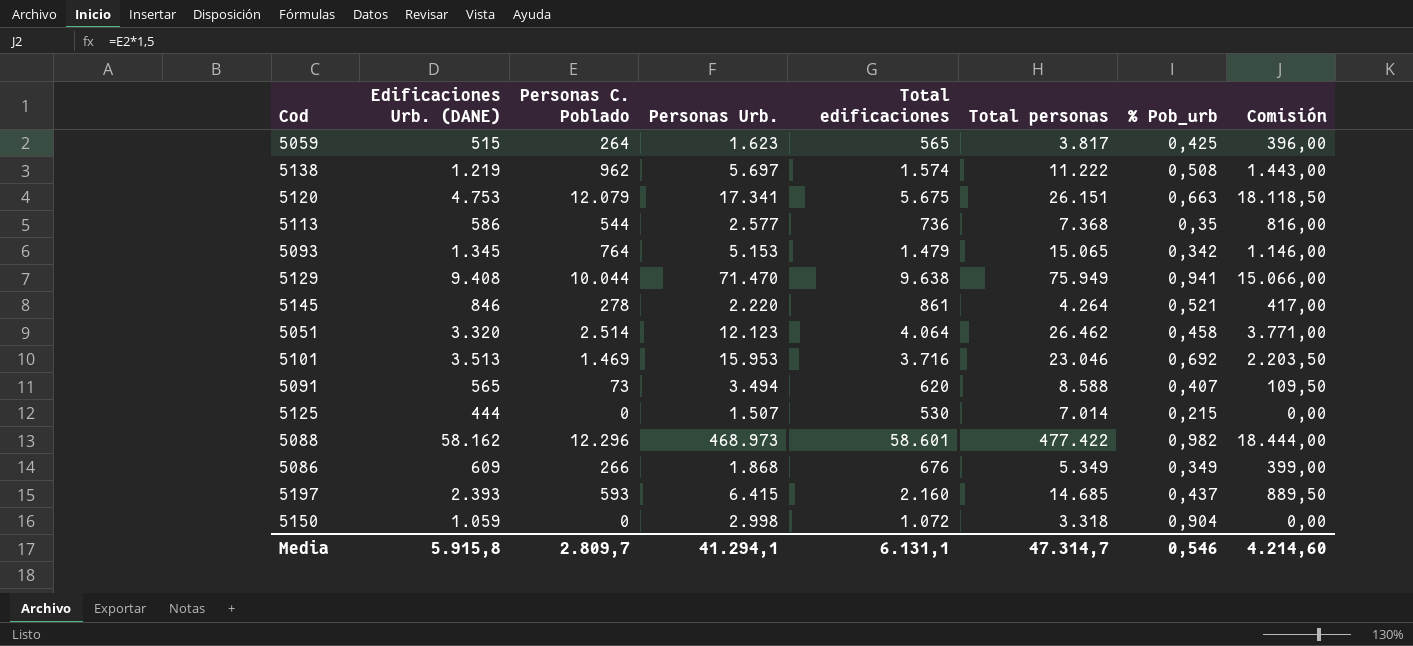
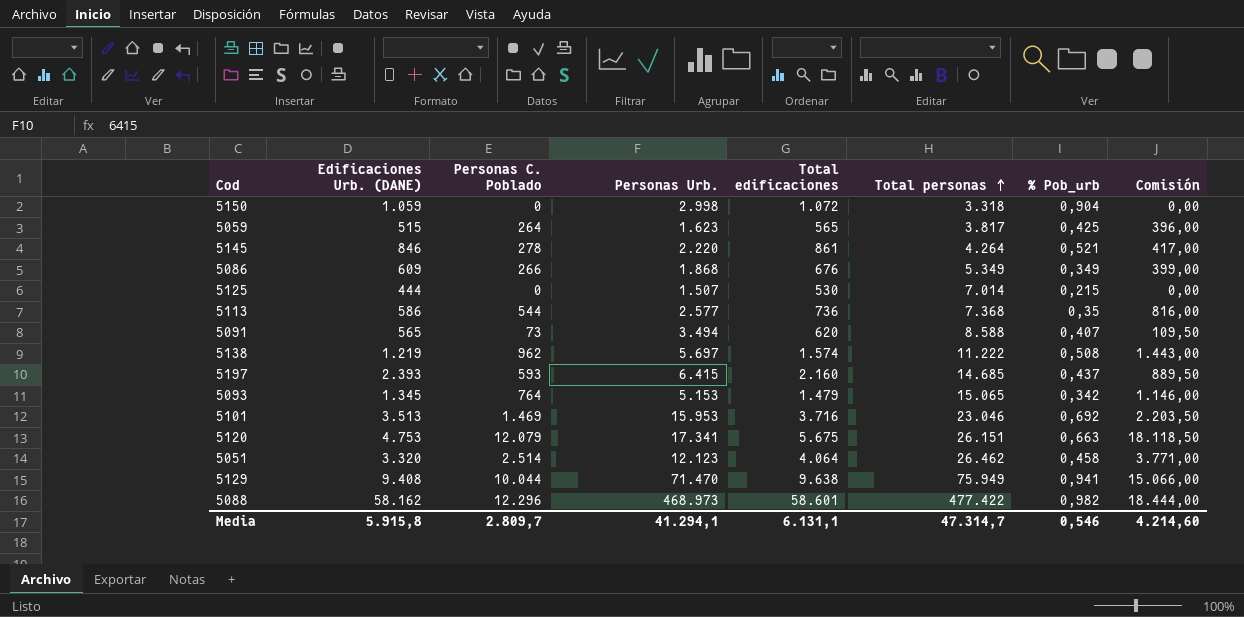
row order: none -> Total personas ascending

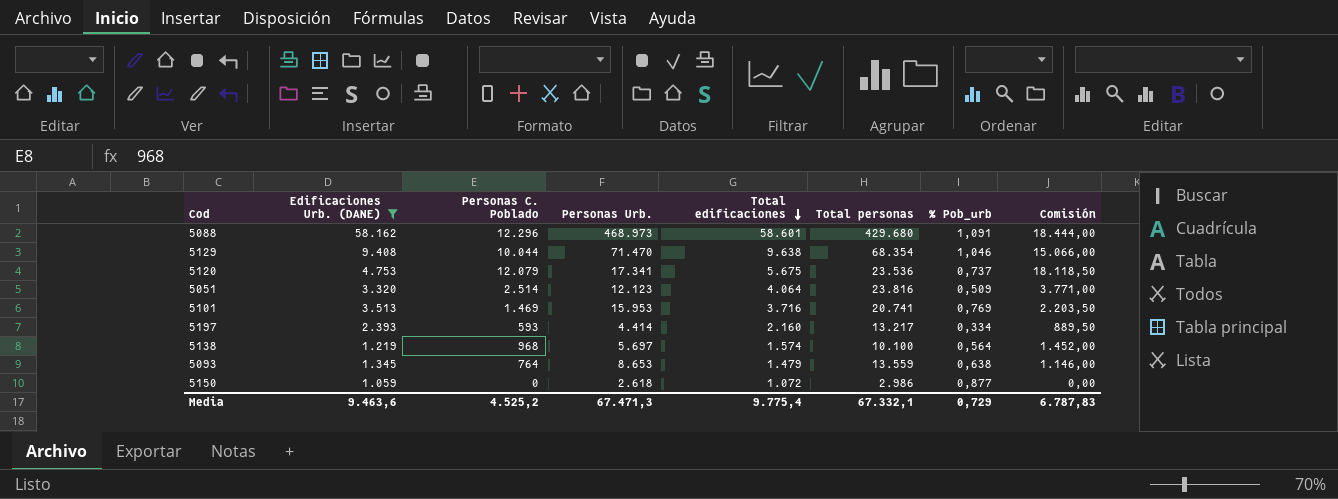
filter: none -> Edificaciones Urb. (DANE) >= 1.059
row order: Total personas ascending -> Total edificaciones descending
5088 | Total personas: 477.422 -> 429.680
5088 | % Pob_urb: 0,982 -> 1,091
5129 | Total personas: 75.949 -> 68.354
5129 | % Pob_urb: 0,941 -> 1,046
5120 | Total personas: 26.151 -> 23.536
5120 | % Pob_urb: 0,663 -> 0,737
5051 | Total personas: 26.462 -> 23.816
5051 | % Pob_urb: 0,458 -> 0,509
5101 | Total personas: 23.046 -> 20.741
5101 | % Pob_urb: 0,692 -> 0,769
5197 | Personas Urb.: 6.415 -> 4.414
5197 | Total personas: 14.685 -> 13.217
5197 | % Pob_urb: 0,437 -> 0,334
5138 | Personas C. Poblado: 962 -> 968
5138 | Total personas: 11.222 -> 10.100
5138 | % Pob_urb: 0,508 -> 0,564
5138 | Comisión: 1.443,00 -> 1.452,00
5093 | Personas Urb.: 5.153 -> 8.653
5093 | Total personas: 15.065 -> 13.559
5093 | % Pob_urb: 0,342 -> 0,638
5150 | Personas Urb.: 2.998 -> 2.618
5150 | Total personas: 3.318 -> 2.986
5150 | % Pob_urb: 0,904 -> 0,877
Media | Edificaciones Urb. (DANE): 5.915,8 -> 9.463,6
Media | Personas C. Poblado: 2.809,7 -> 4.525,2
Media | Personas Urb.: 41.294,1 -> 67.471,3
Media | Total edificaciones: 6.131,1 -> 9.775,4
Media | Total personas: 47.314,7 -> 67.332,1
Media | % Pob_urb: 0,546 -> 0,729
Media | Comisión: 4.214,60 -> 6.787,83

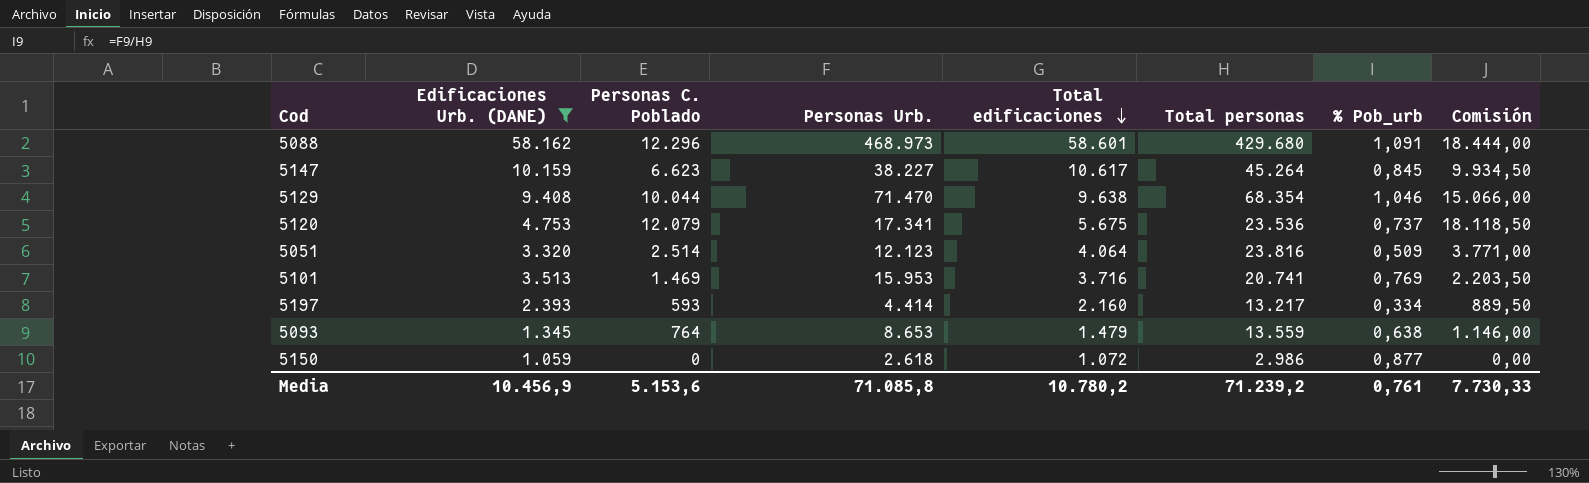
row 5138: 1.219 | 968 | 5.697 | 1.574 | 10.100 | 0,564 | 1.452,00 -> none
row 5147: none -> 10.159 | 6.623 | 38.227 | 10.617 | 45.264 | 0,845 | 9.934,50
Media | Edificaciones Urb. (DANE): 9.463,6 -> 10.456,9
Media | Personas C. Poblado: 4.525,2 -> 5.153,6
Media | Personas Urb.: 67.471,3 -> 71.085,8
Media | Total edificaciones: 9.775,4 -> 10.780,2
Media | Total personas: 67.332,1 -> 71.239,2
Media | % Pob_urb: 0,729 -> 0,761
Media | Comisión: 6.787,83 -> 7.730,33

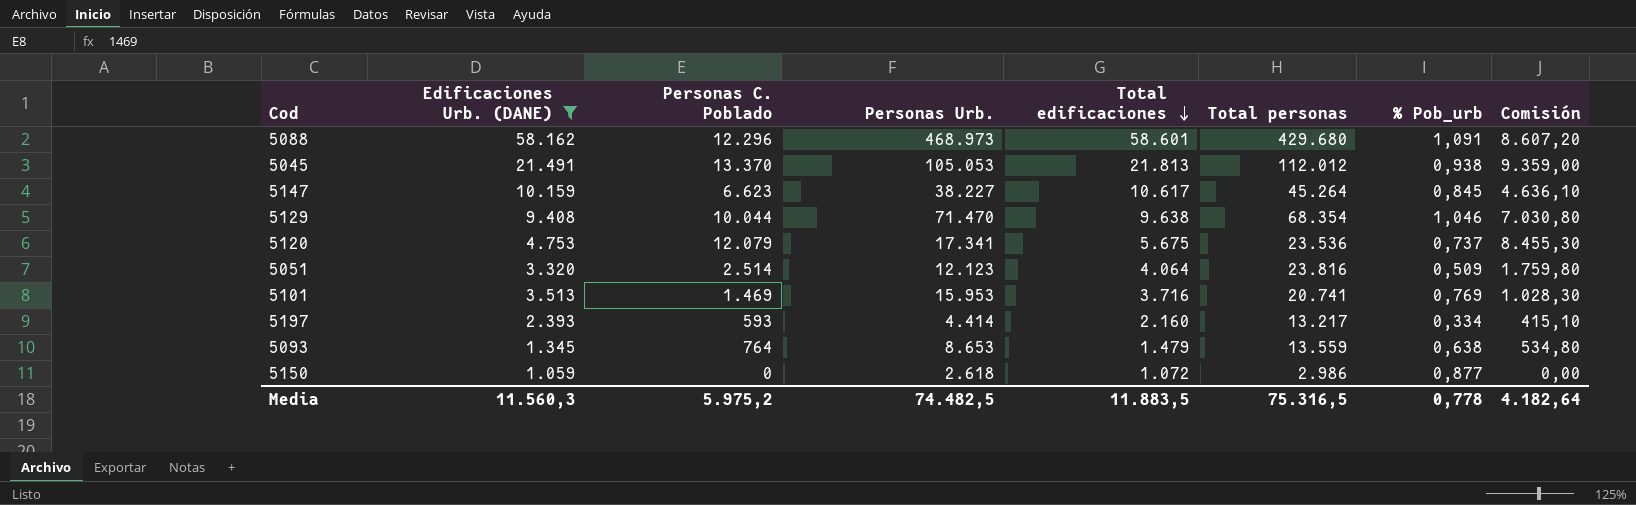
column Comisión | formula: [Personas C. Poblado] * 1,5 -> [Personas C. Poblado] * 0,7
row 5045: none -> 21.491 | 13.370 | 105.053 | 21.813 | 112.012 | 0,938 | 9.359,00
Media | Edificaciones Urb. (DANE): 10.456,9 -> 11.560,3
Media | Personas C. Poblado: 5.153,6 -> 5.975,2
Media | Personas Urb.: 71.085,8 -> 74.482,5
Media | Total edificaciones: 10.780,2 -> 11.883,5
Media | Total personas: 71.239,2 -> 75.316,5
Media | % Pob_urb: 0,761 -> 0,778
Media | Comisión: 7.730,33 -> 4.182,64

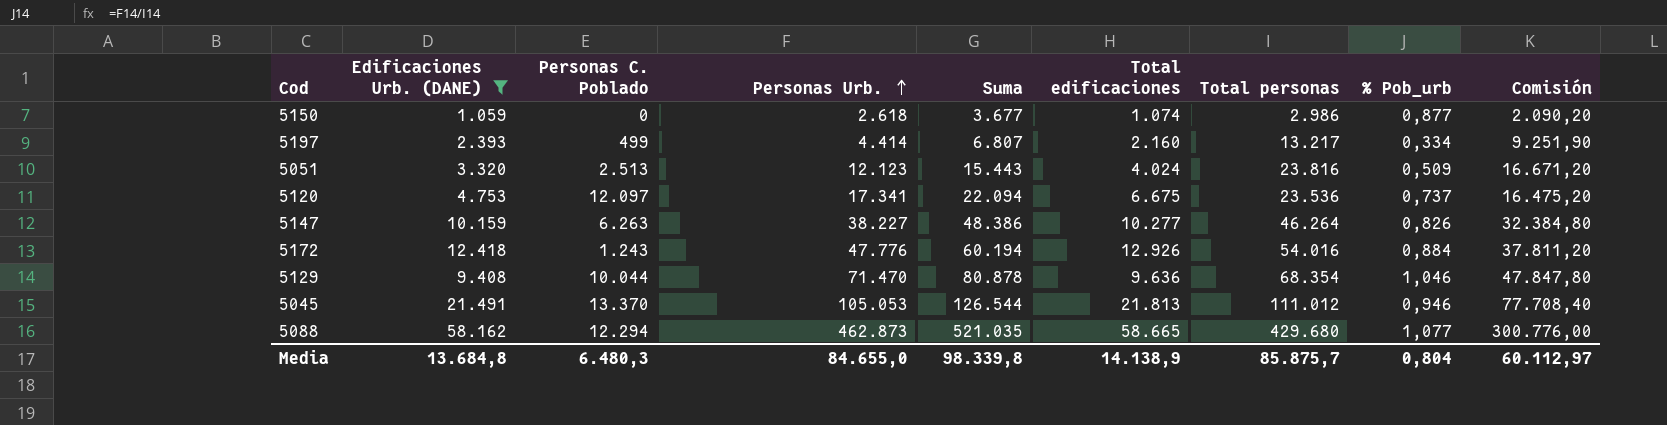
row order: Total edificaciones descending -> Personas Urb. ascending
column Suma | formula: none -> [Edificaciones Urb. (DANE)] + [Personas Urb.]
column Comisión | formula: [Personas C. Poblado] * 0,7 -> [Total personas] * 0,7
row 5101: 3.513 | 1.469 | 15.953 | 3.716 | 20.741 | 0,769 | 1.028,30 -> none
row 5093: 1.345 | 764 | 8.653 | 1.479 | 13.559 | 0,638 | 534,80 -> none
5150 | Total edificaciones: 1.072 -> 1.074
5197 | Personas C. Poblado: 593 -> 499
5051 | Personas C. Poblado: 2.514 -> 2.513
5051 | Total edificaciones: 4.064 -> 4.024
5120 | Personas C. Poblado: 12.079 -> 12.097
5120 | Total edificaciones: 5.675 -> 6.675
5147 | Personas C. Poblado: 6.623 -> 6.263
5147 | Total edificaciones: 10.617 -> 10.277
5147 | Total personas: 45.264 -> 46.264
5147 | % Pob_urb: 0,845 -> 0,826
row 5172: none -> 12.418 | 1.243 | 47.776 | 60.194 | 12.926 | 54.016 | 0,884 | 37.811,20
5129 | Total edificaciones: 9.638 -> 9.636
5045 | Total personas: 112.012 -> 111.012
5045 | % Pob_urb: 0,938 -> 0,946
5088 | Personas C. Poblado: 12.296 -> 12.294
5088 | Personas Urb.: 468.973 -> 462.873
5088 | Total edificaciones: 58.601 -> 58.665
5088 | % Pob_urb: 1,091 -> 1,077
Media | Edificaciones Urb. (DANE): 11.560,3 -> 13.684,8
Media | Personas C. Poblado: 5.975,2 -> 6.480,3
Media | Personas Urb.: 74.482,5 -> 84.655,0
Media | Total edificaciones: 11.883,5 -> 14.138,9
Media | Total personas: 75.316,5 -> 85.875,7
Media | % Pob_urb: 0,778 -> 0,804
Media | Comisión: 4.182,64 -> 60.112,97

